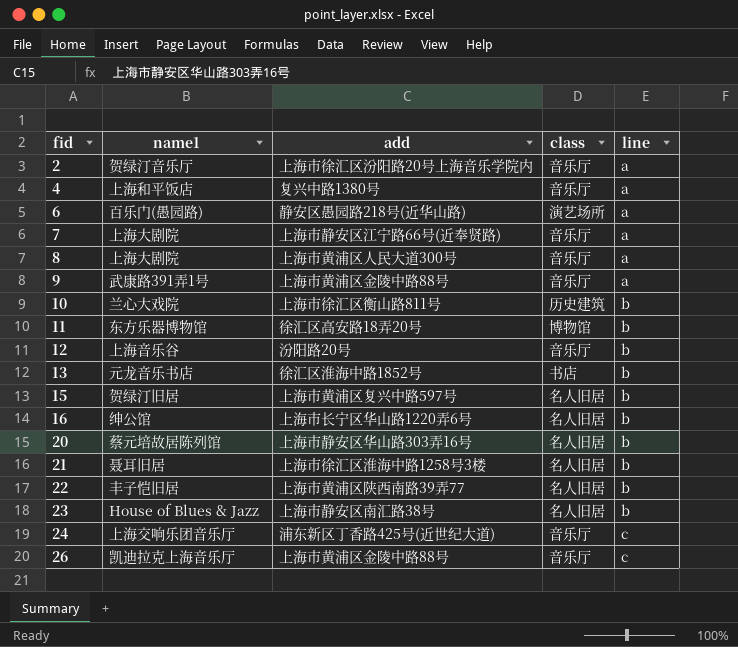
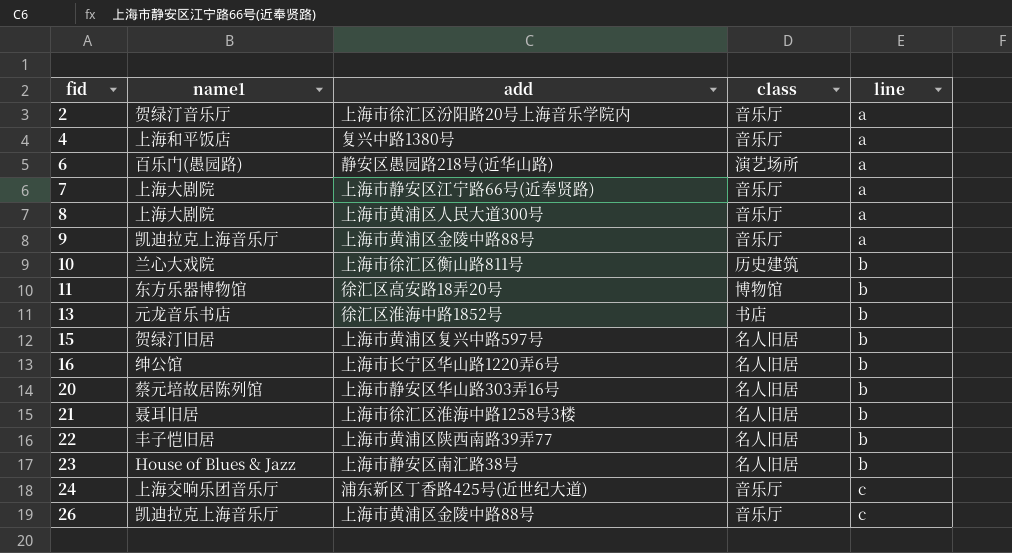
row 12: 上海音乐谷 | 汾阳路20号 | 音乐厅 | b -> none
9 | name1: 武康路391弄1号 -> 凯迪拉克上海音乐厅

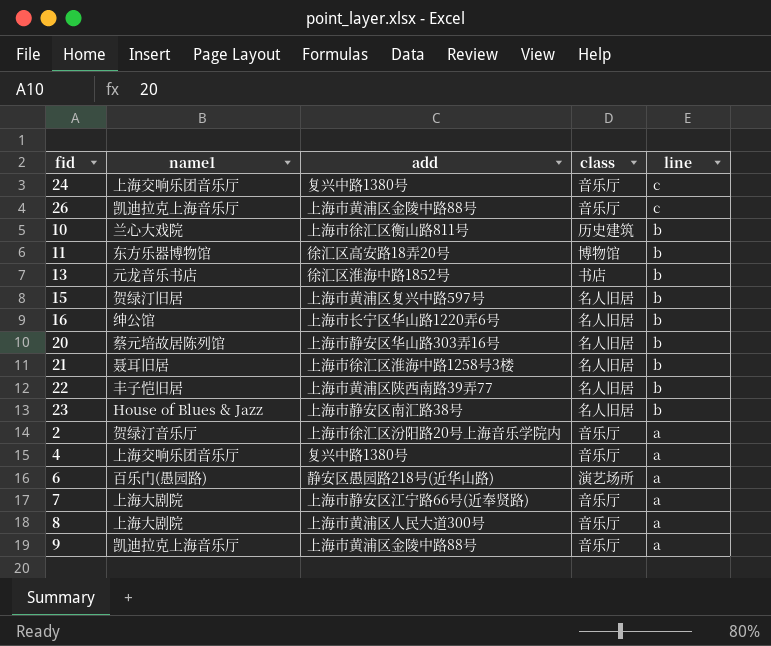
row order: fid ascending -> line descending
24 | add: 浦东新区丁香路425号(近世纪大道) -> 复兴中路1380号
4 | name1: 上海和平饭店 -> 上海交响乐团音乐厅

